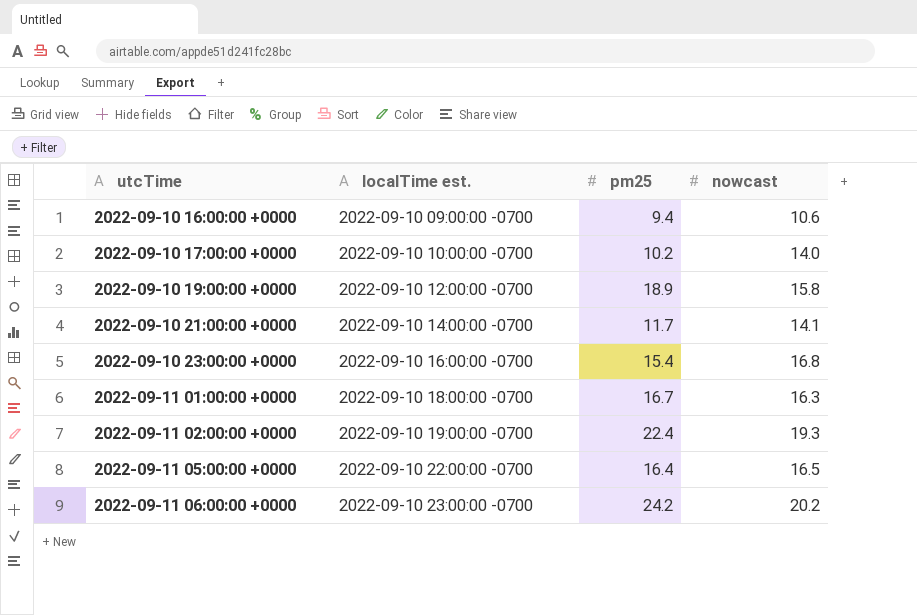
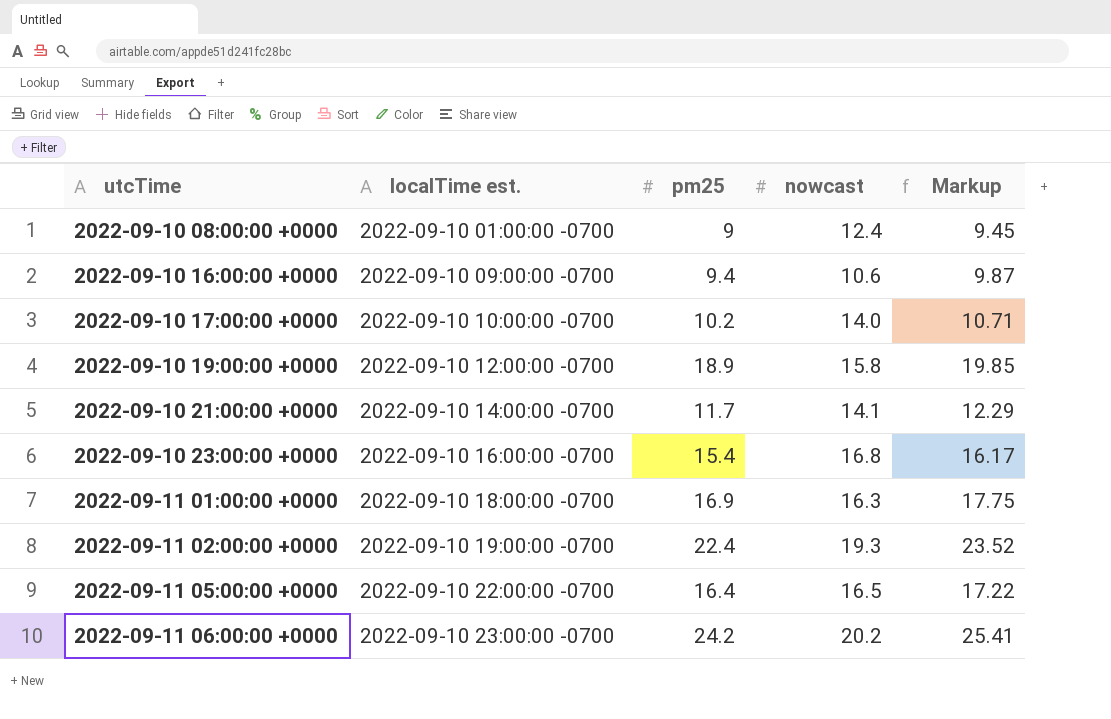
column Markup | formula: none -> [pm25] * 1.05
row 2022-09-10 08:00:00 +0000: none -> 2022-09-10 01:00:00 -0700 | 9 | 12.4 | 9.45
2022-09-11 01:00:00 +0000 | pm25: 16.7 -> 16.9

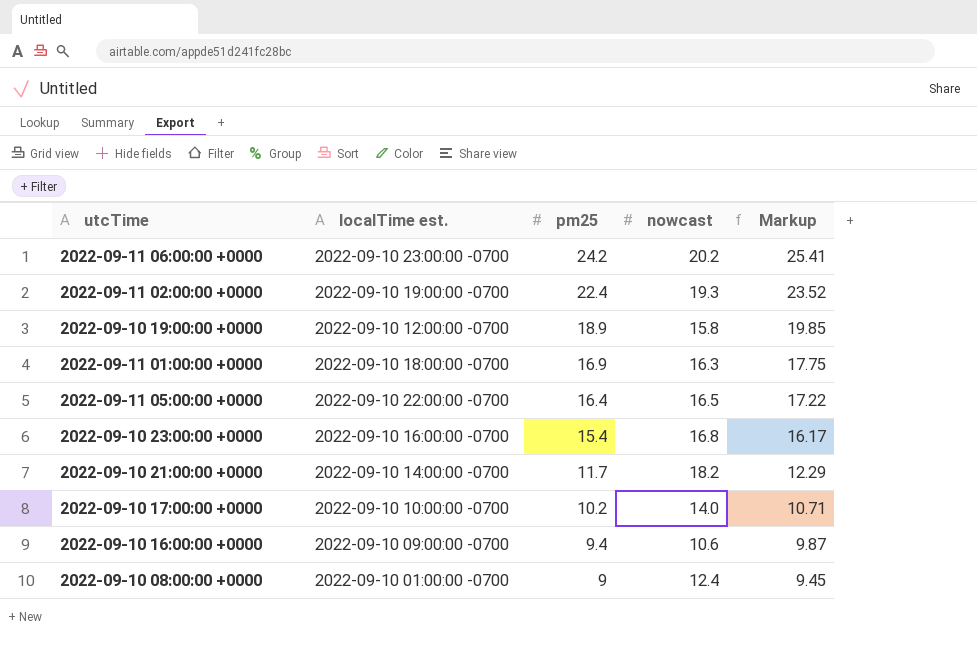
row order: utcTime ascending -> pm25 descending
2022-09-10 21:00:00 +0000 | nowcast: 14.1 -> 18.2

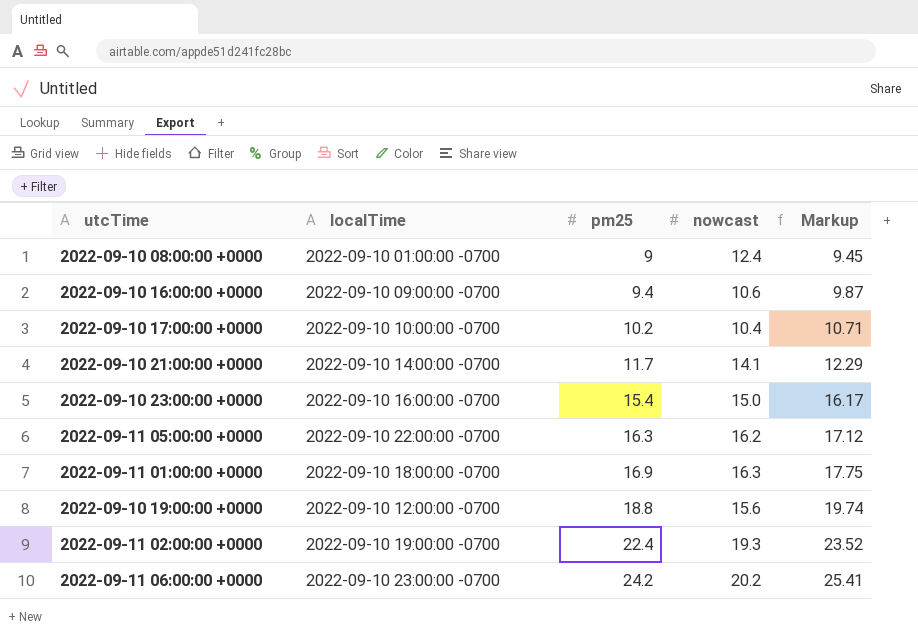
row order: pm25 descending -> pm25 ascending
column name: localTime est. -> localTime
2022-09-10 17:00:00 +0000 | nowcast: 14.0 -> 10.4
2022-09-10 21:00:00 +0000 | nowcast: 18.2 -> 14.1
2022-09-10 23:00:00 +0000 | nowcast: 16.8 -> 15.0
2022-09-11 05:00:00 +0000 | pm25: 16.4 -> 16.3
2022-09-11 05:00:00 +0000 | nowcast: 16.5 -> 16.2
2022-09-11 05:00:00 +0000 | Markup: 17.22 -> 17.12
2022-09-10 19:00:00 +0000 | pm25: 18.9 -> 18.8
2022-09-10 19:00:00 +0000 | nowcast: 15.8 -> 15.6
2022-09-10 19:00:00 +0000 | Markup: 19.85 -> 19.74

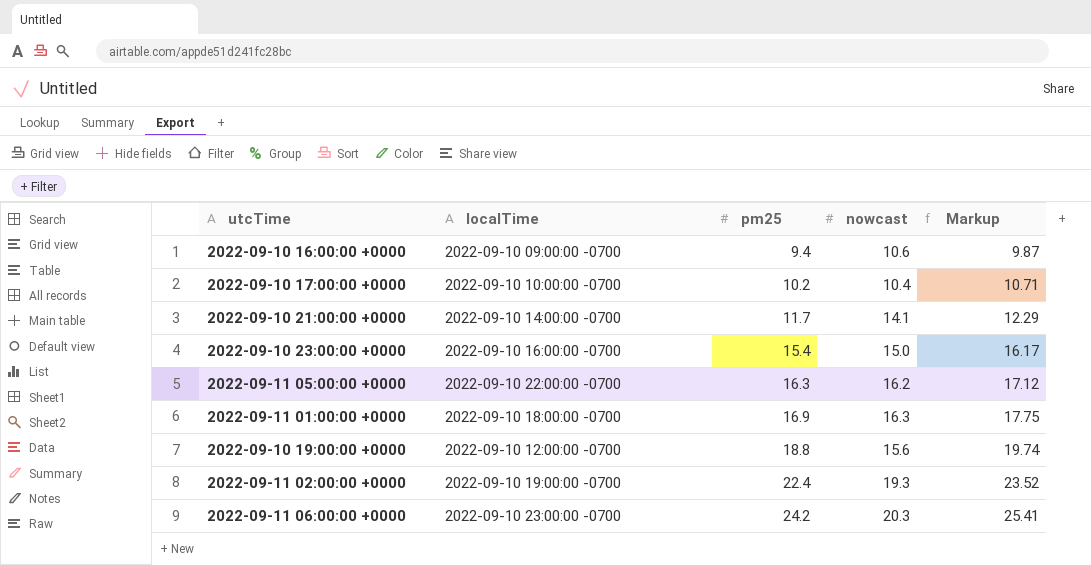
row 2022-09-10 08:00:00 +0000: 2022-09-10 01:00:00 -0700 | 9 | 12.4 | 9.45 -> none
2022-09-11 06:00:00 +0000 | nowcast: 20.2 -> 20.3

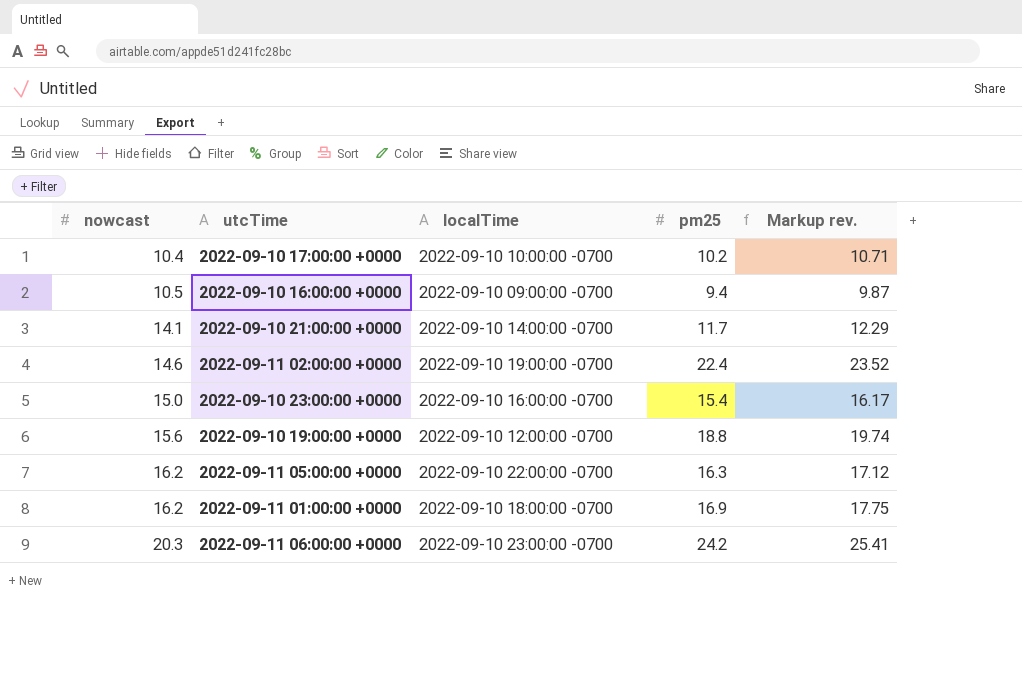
row order: pm25 ascending -> nowcast ascending
column nowcast | position: 4 -> 1
column name: Markup -> Markup rev.
2022-09-10 16:00:00 +0000 | nowcast: 10.6 -> 10.5
2022-09-11 02:00:00 +0000 | nowcast: 19.3 -> 14.6
2022-09-11 01:00:00 +0000 | nowcast: 16.3 -> 16.2

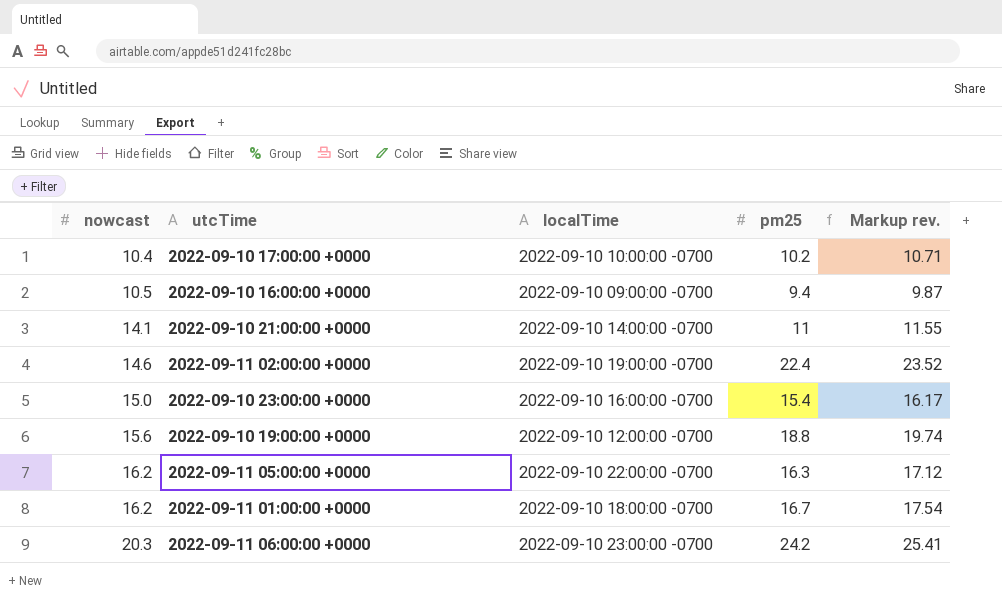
2022-09-10 21:00:00 +0000 | pm25: 11.7 -> 11
2022-09-10 21:00:00 +0000 | Markup rev.: 12.29 -> 11.55
2022-09-11 01:00:00 +0000 | pm25: 16.9 -> 16.7
2022-09-11 01:00:00 +0000 | Markup rev.: 17.75 -> 17.54

